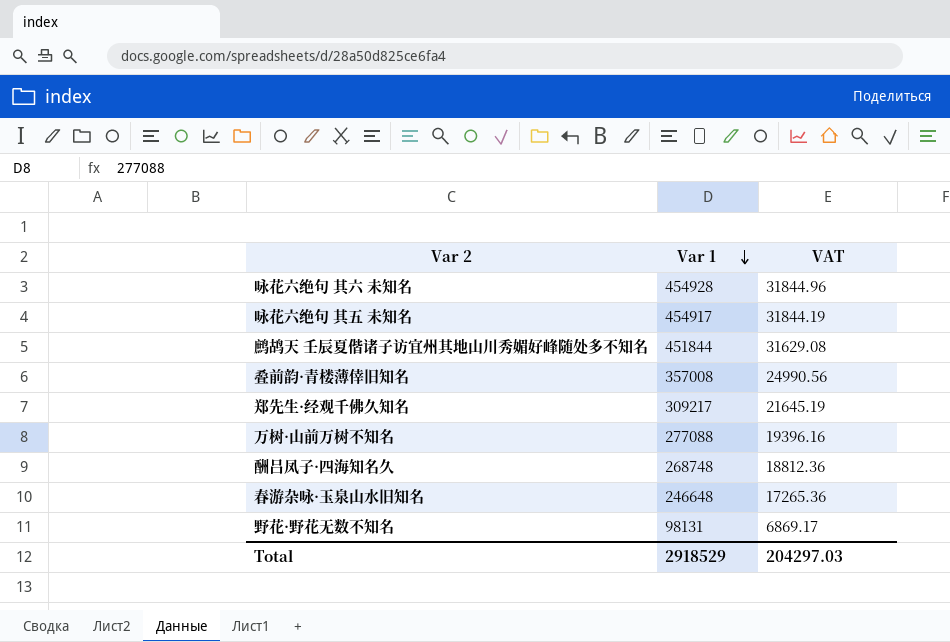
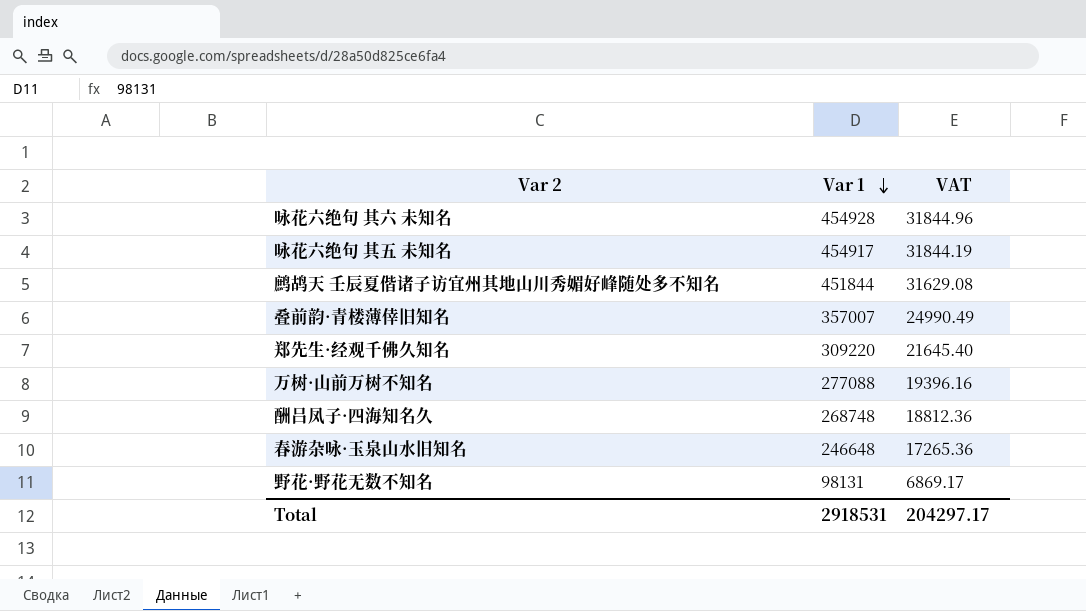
叠前韵·青楼薄倖旧知名 | Var 1: 357008 -> 357007
叠前韵·青楼薄倖旧知名 | VAT: 24990.56 -> 24990.49
郑先生·经观千佛久知名 | Var 1: 309217 -> 309220
郑先生·经观千佛久知名 | VAT: 21645.19 -> 21645.40
Total | Var 1: 2918529 -> 2918531
Total | VAT: 204297.03 -> 204297.17

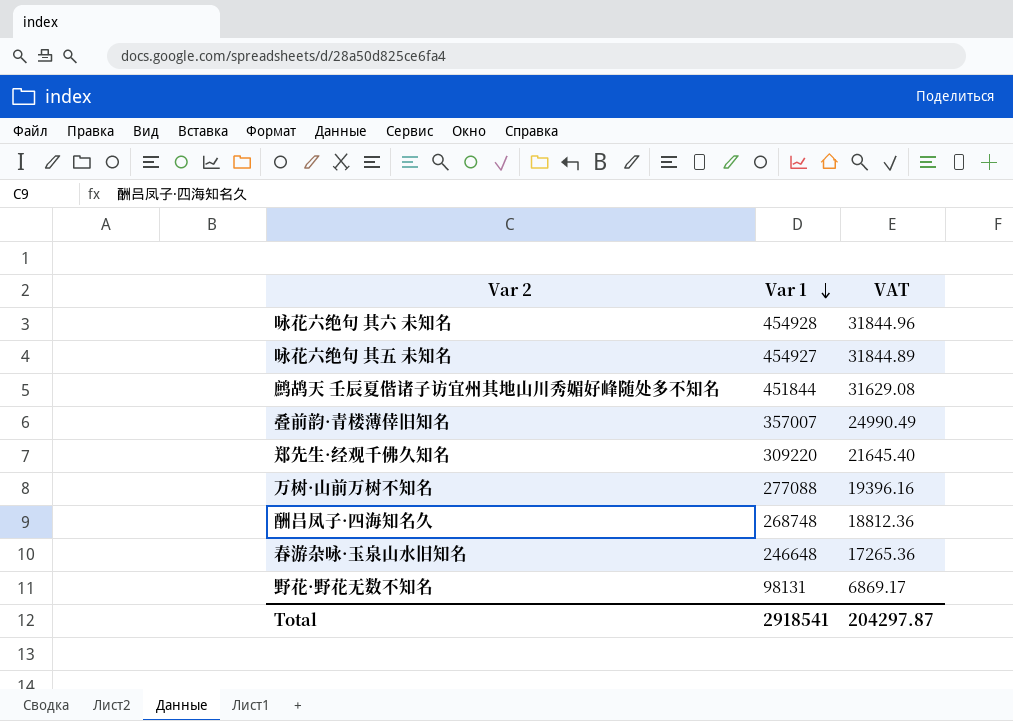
咏花六绝句 其五 未知名 | Var 1: 454917 -> 454927
咏花六绝句 其五 未知名 | VAT: 31844.19 -> 31844.89
Total | Var 1: 2918531 -> 2918541
Total | VAT: 204297.17 -> 204297.87

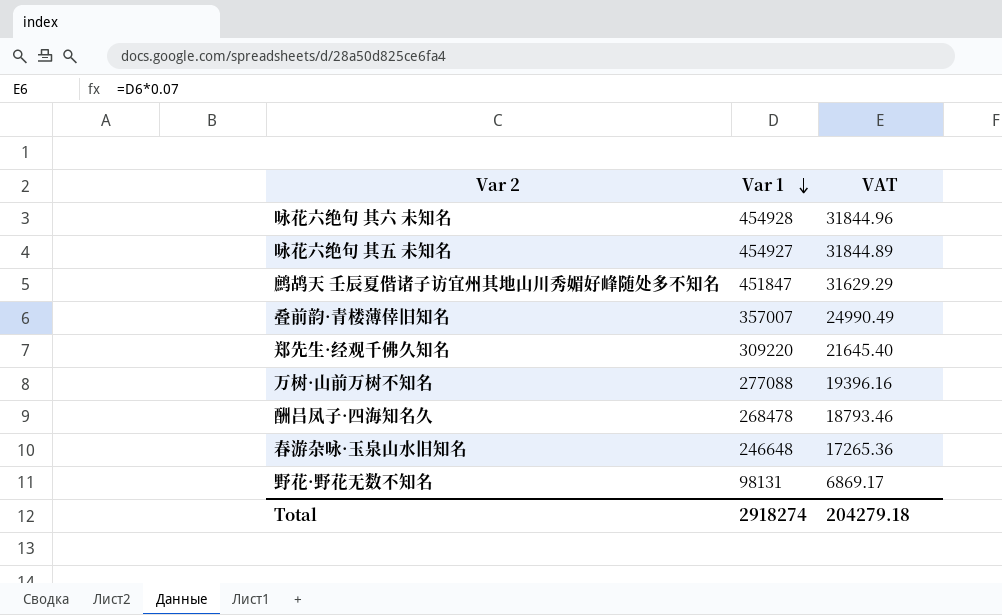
鹧鸪天 壬辰夏偕诸子访宜州其地山川秀媚好峰随处多不知名 | Var 1: 451844 -> 451847
鹧鸪天 壬辰夏偕诸子访宜州其地山川秀媚好峰随处多不知名 | VAT: 31629.08 -> 31629.29
酬吕凤子·四海知名久 | Var 1: 268748 -> 268478
酬吕凤子·四海知名久 | VAT: 18812.36 -> 18793.46
Total | Var 1: 2918541 -> 2918274
Total | VAT: 204297.87 -> 204279.18

